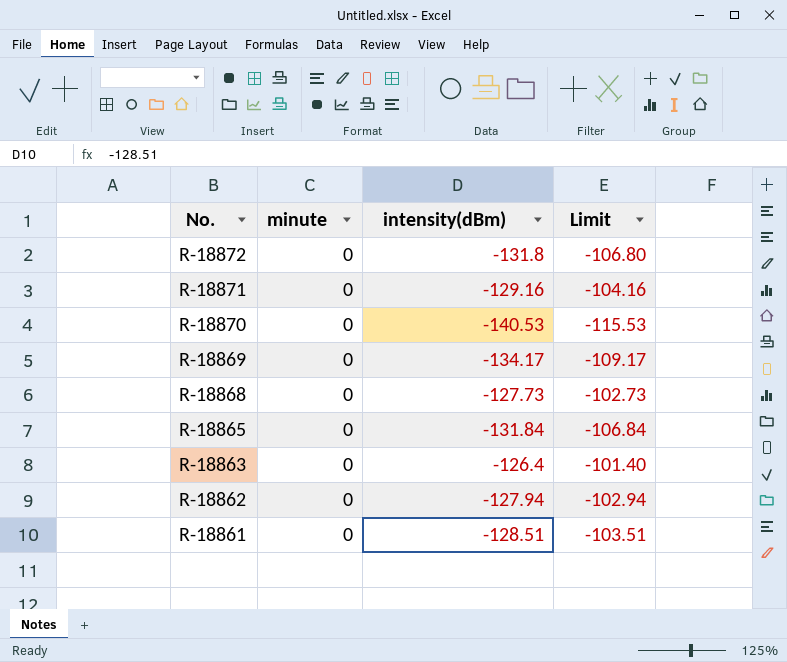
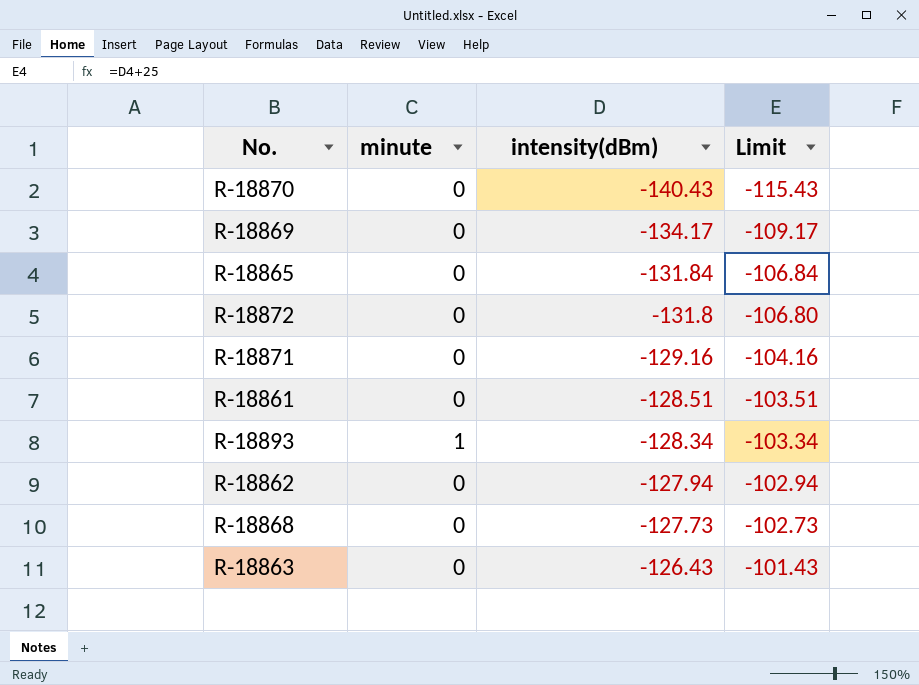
row order: No. descending -> intensity(dBm) ascending
R-18870 | intensity(dBm): -140.53 -> -140.43
R-18870 | Limit: -115.53 -> -115.43
row R-18893: none -> 1 | -128.34 | -103.34
R-18863 | intensity(dBm): -126.4 -> -126.43
R-18863 | Limit: -101.40 -> -101.43

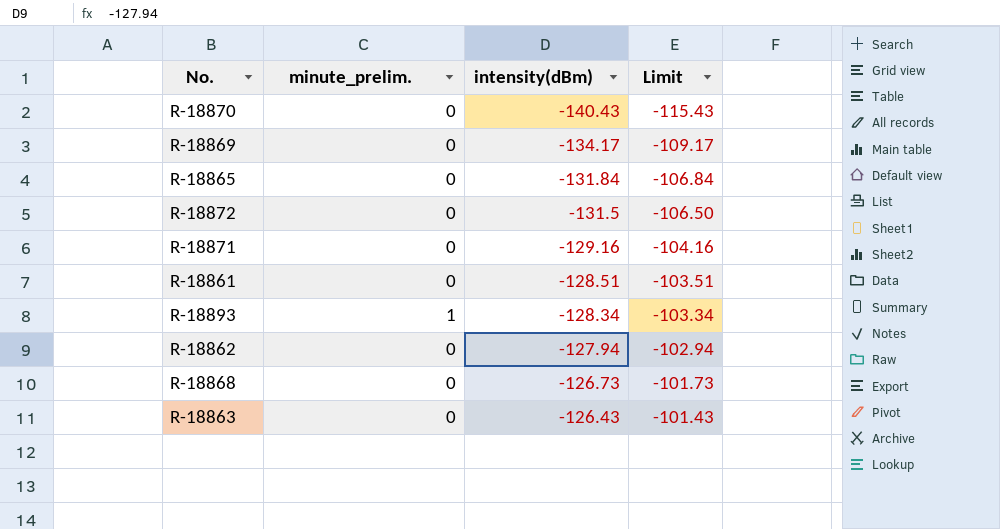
column name: minute -> minute_prelim.
R-18872 | intensity(dBm): -131.8 -> -131.5
R-18872 | Limit: -106.80 -> -106.50
R-18868 | intensity(dBm): -127.73 -> -126.73
R-18868 | Limit: -102.73 -> -101.73

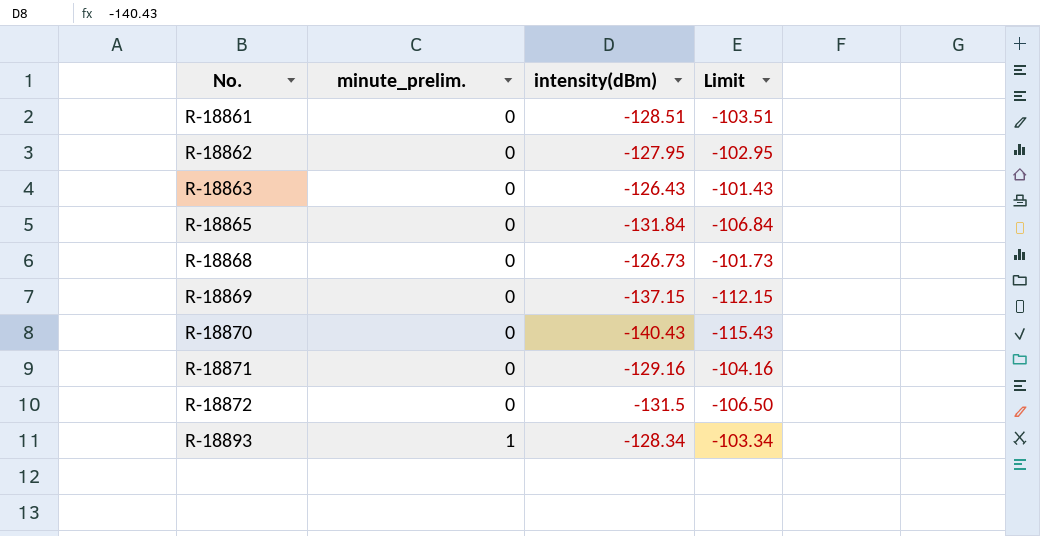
row order: intensity(dBm) ascending -> No. ascending
R-18862 | intensity(dBm): -127.94 -> -127.95
R-18862 | Limit: -102.94 -> -102.95
R-18869 | intensity(dBm): -134.17 -> -137.15
R-18869 | Limit: -109.17 -> -112.15

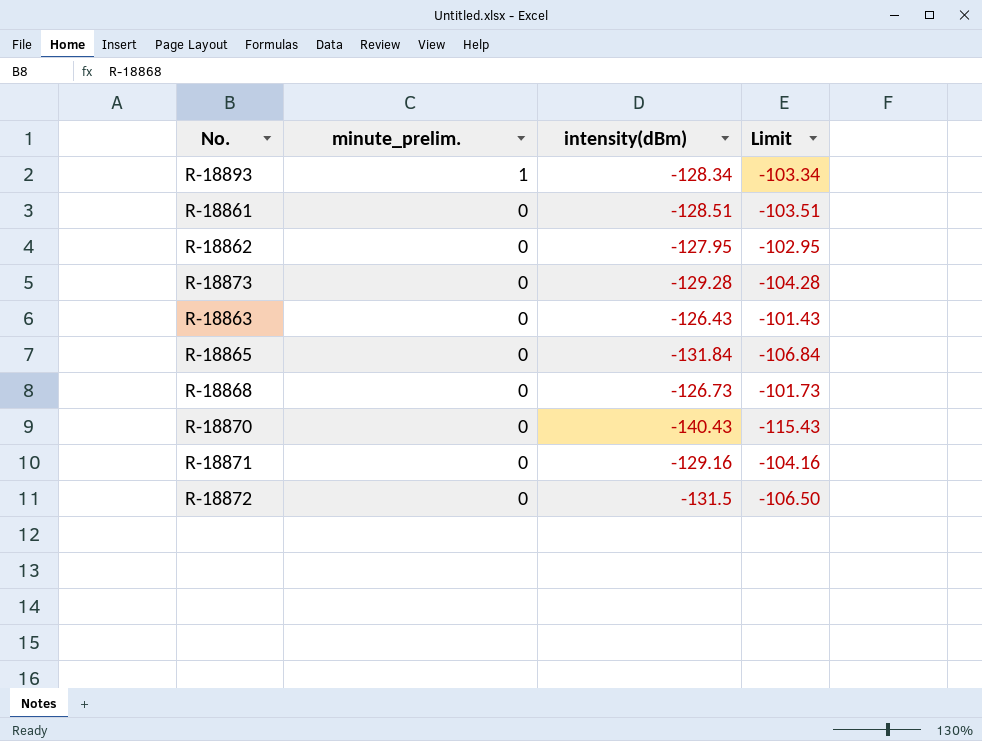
row order: No. ascending -> minute_prelim. descending
row R-18869: 0 | -137.15 | -112.15 -> none
row R-18873: none -> 0 | -129.28 | -104.28

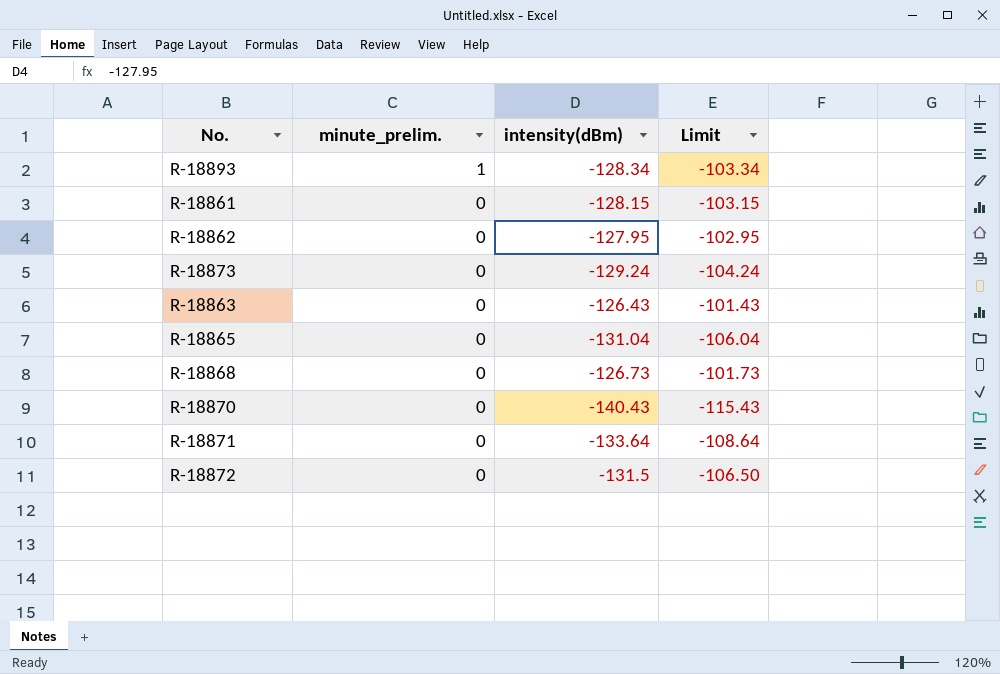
R-18861 | intensity(dBm): -128.51 -> -128.15
R-18861 | Limit: -103.51 -> -103.15
R-18873 | intensity(dBm): -129.28 -> -129.24
R-18873 | Limit: -104.28 -> -104.24
R-18865 | intensity(dBm): -131.84 -> -131.04
R-18865 | Limit: -106.84 -> -106.04
R-18871 | intensity(dBm): -129.16 -> -133.64
R-18871 | Limit: -104.16 -> -108.64

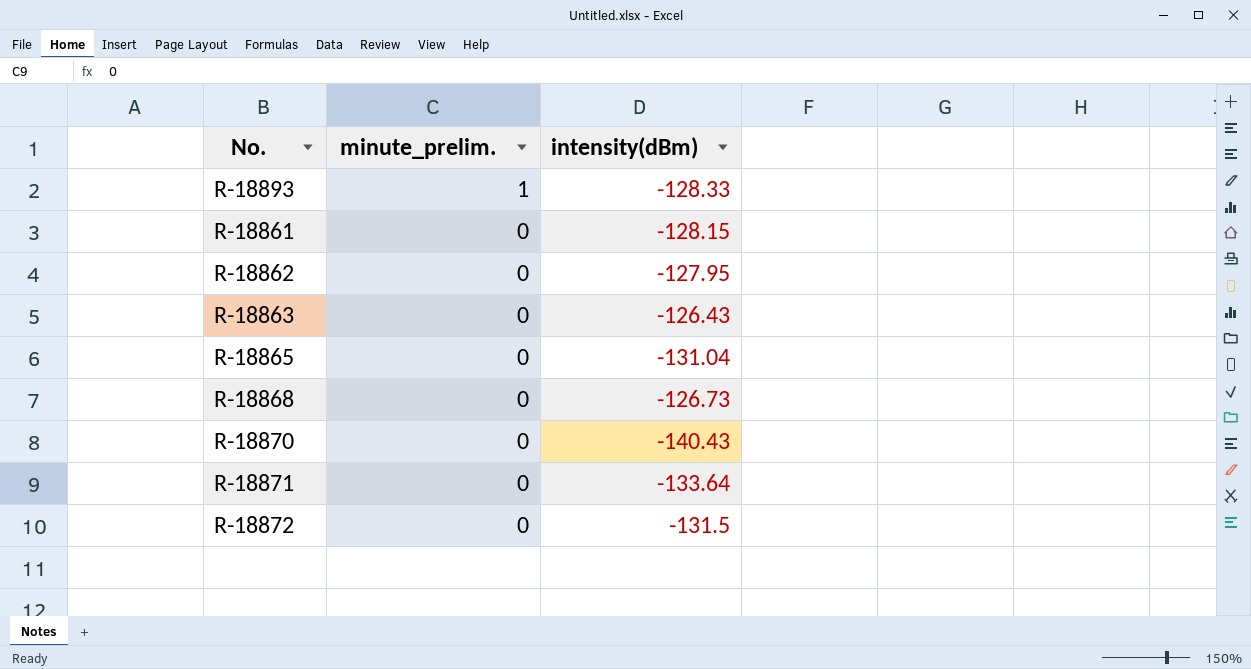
column Limit | formula: [intensity(dBm)] + 25 -> none
row R-18873: 0 | -129.24 | -104.24 -> none
R-18893 | intensity(dBm): -128.34 -> -128.33

